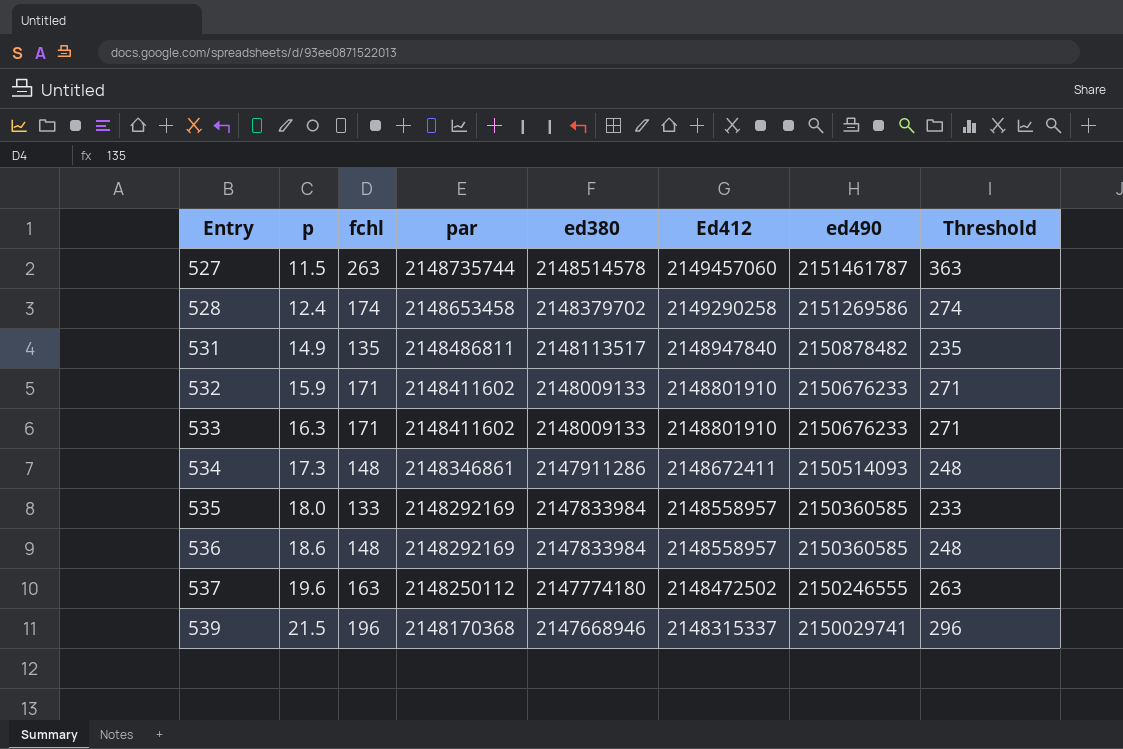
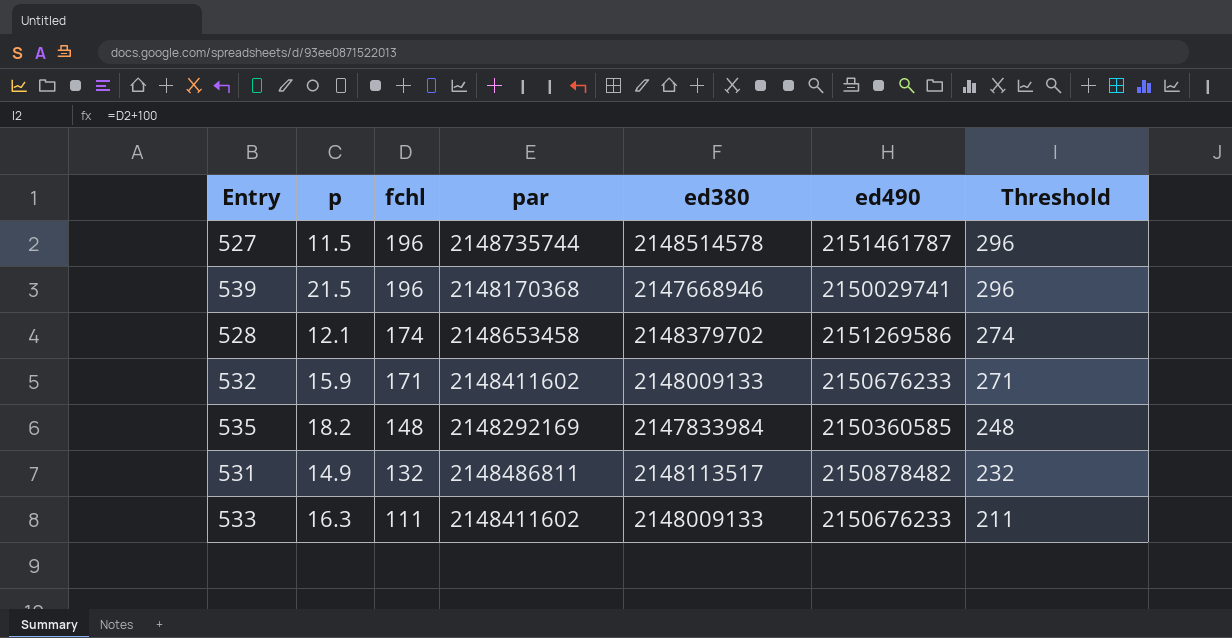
row order: Entry ascending -> fchl descending
column Ed412 | position: 6 -> none
row 534: 17.3 | 148 | 2148346861 | 2147911286 | 2148672411 | 2150514093 | 248 -> none
row 536: 18.6 | 148 | 2148292169 | 2147833984 | 2148558957 | 2150360585 | 248 -> none
row 537: 19.6 | 163 | 2148250112 | 2147774180 | 2148472502 | 2150246555 | 263 -> none
527 | fchl: 263 -> 196
527 | Threshold: 363 -> 296
528 | p: 12.4 -> 12.1
535 | p: 18.0 -> 18.2
535 | fchl: 133 -> 148
535 | Threshold: 233 -> 248
531 | fchl: 135 -> 132
531 | Threshold: 235 -> 232
533 | fchl: 171 -> 111
533 | Threshold: 271 -> 211

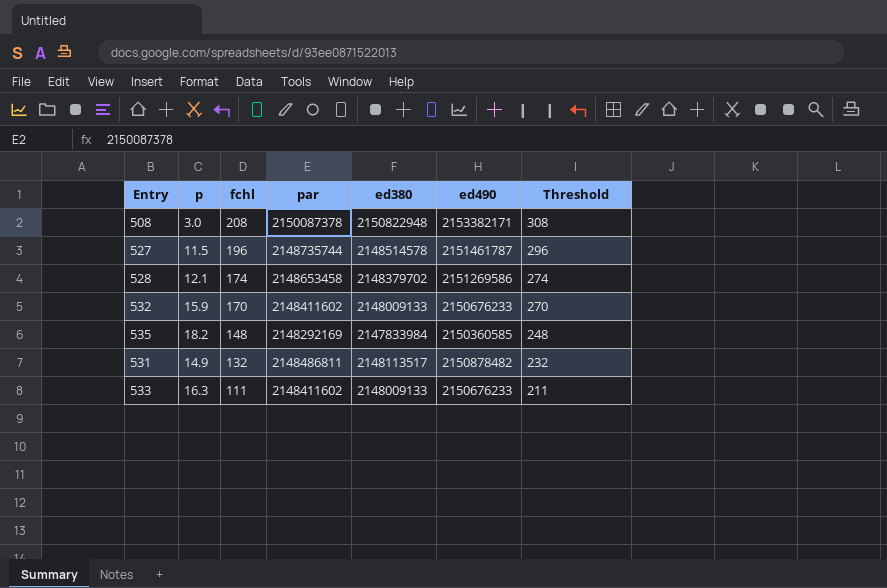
row 539: 21.5 | 196 | 2148170368 | 2147668946 | 2150029741 | 296 -> none
row 508: none -> 3.0 | 208 | 2150087378 | 2150822948 | 2153382171 | 308
532 | fchl: 171 -> 170
532 | Threshold: 271 -> 270

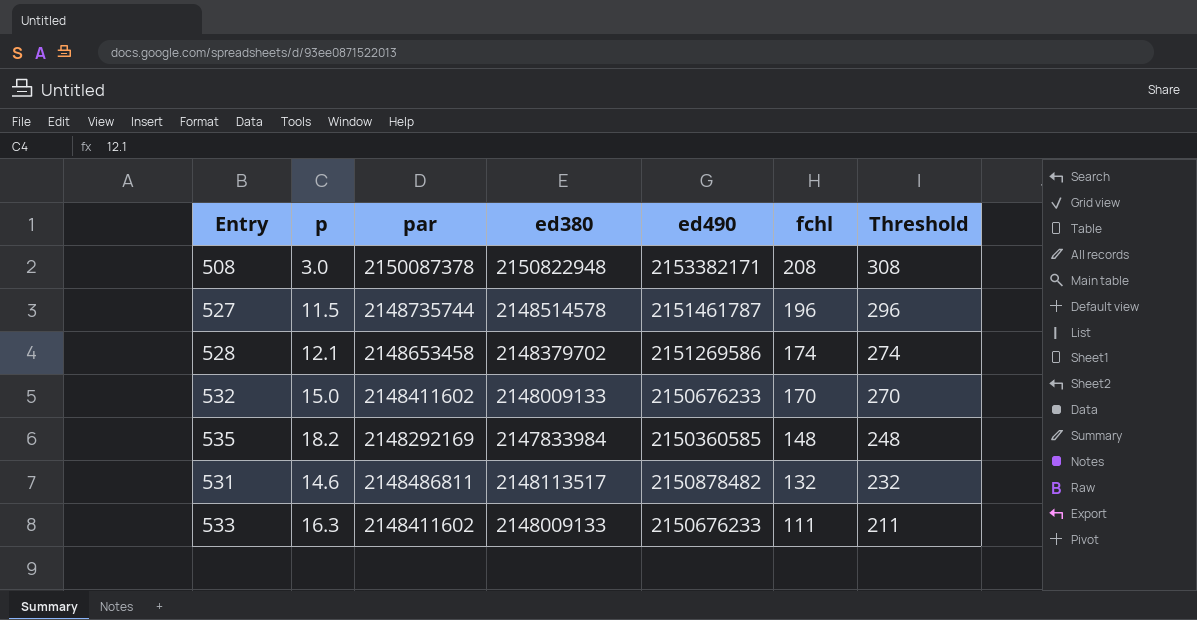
column fchl | position: 3 -> 6
532 | p: 15.9 -> 15.0
531 | p: 14.9 -> 14.6

